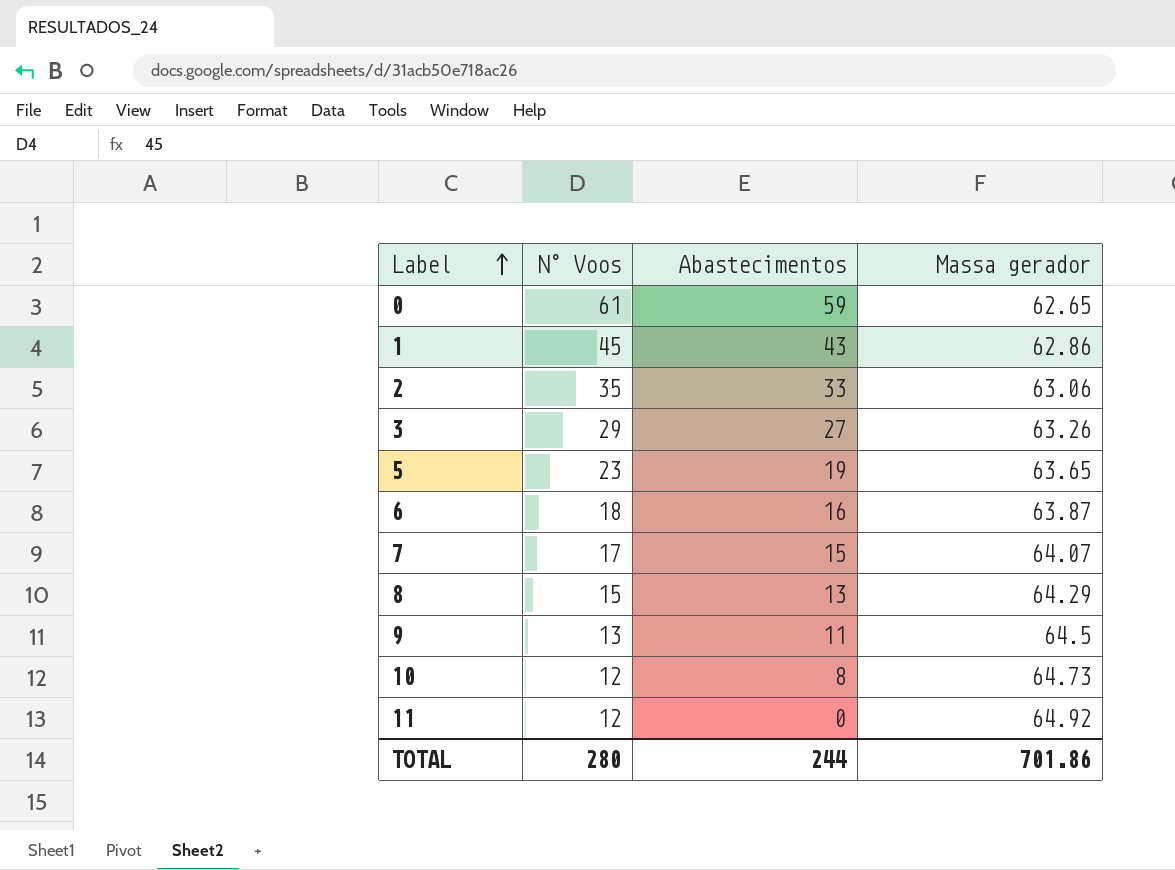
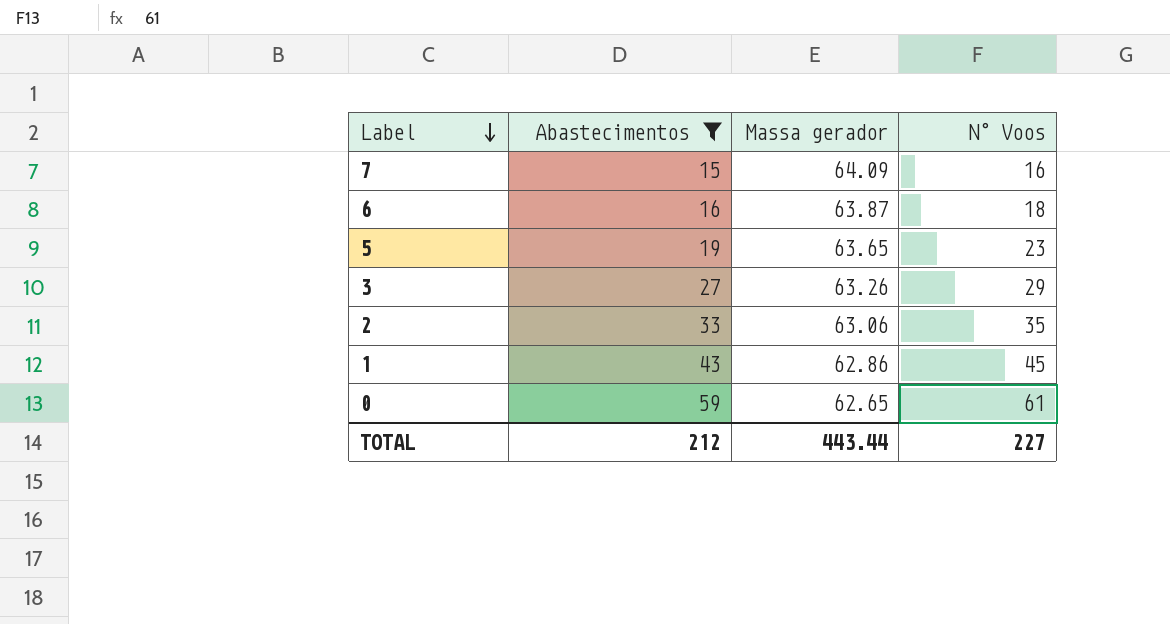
filter: none -> Abastecimentos >= 15
row order: Label ascending -> Label descending
column N° Voos | position: 2 -> 4
7 | Massa gerador: 64.07 -> 64.09
7 | N° Voos: 17 -> 16
TOTAL | Abastecimentos: 244 -> 212
TOTAL | Massa gerador: 701.86 -> 443.44
TOTAL | N° Voos: 280 -> 227

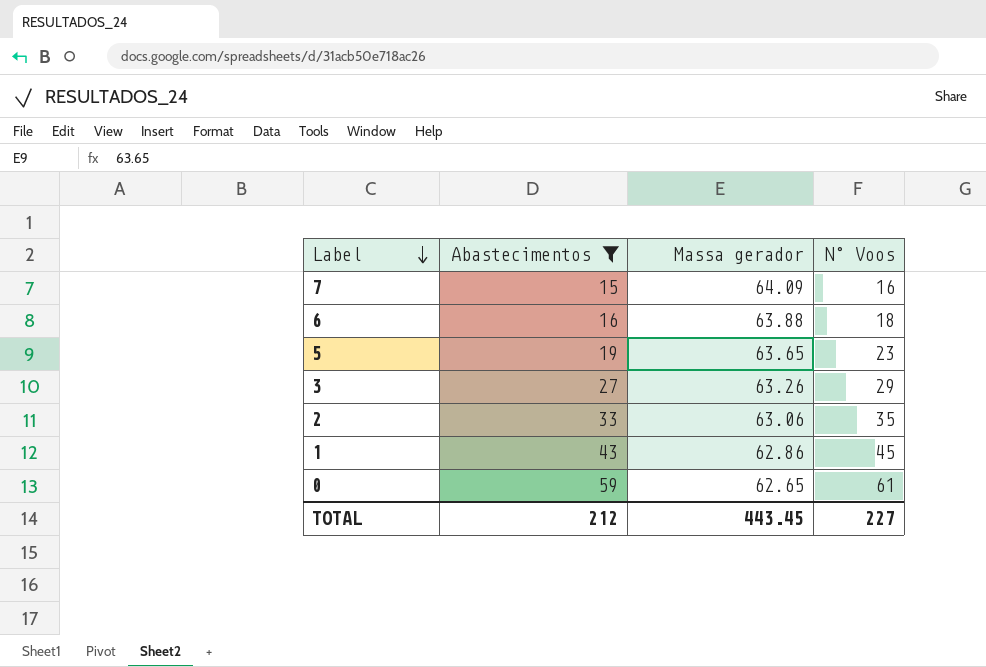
6 | Massa gerador: 63.87 -> 63.88
TOTAL | Massa gerador: 443.44 -> 443.45

